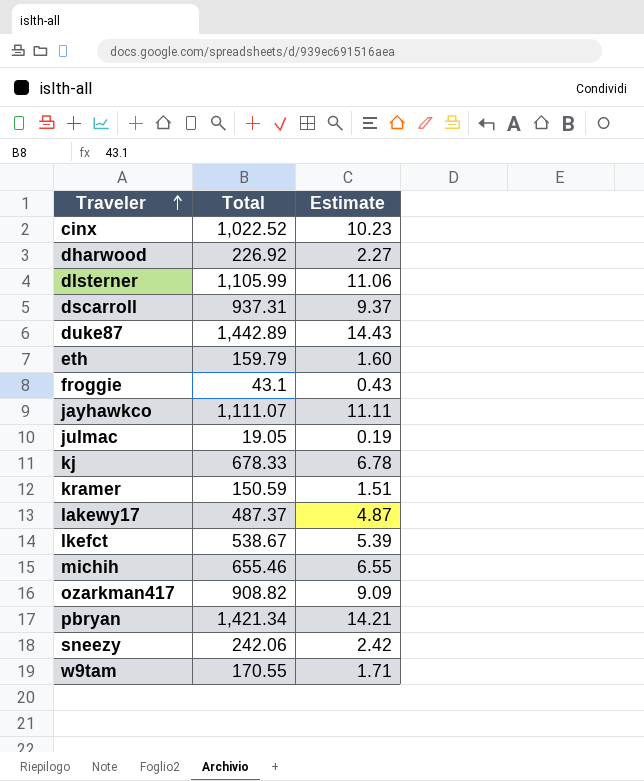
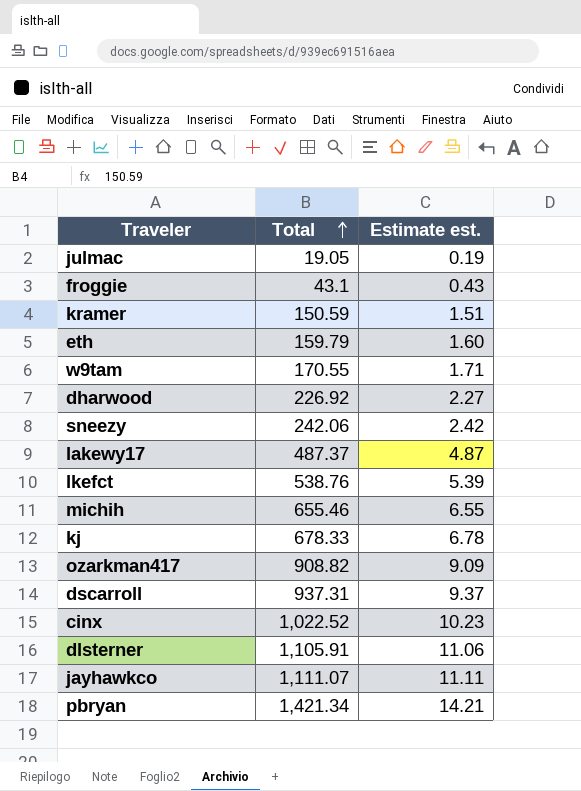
row order: Traveler ascending -> Total ascending
column name: Estimate -> Estimate est.
row duke87: 1,442.89 | 14.43 -> none
lkefct | Total: 538.67 -> 538.76
dlsterner | Total: 1,105.99 -> 1,105.91

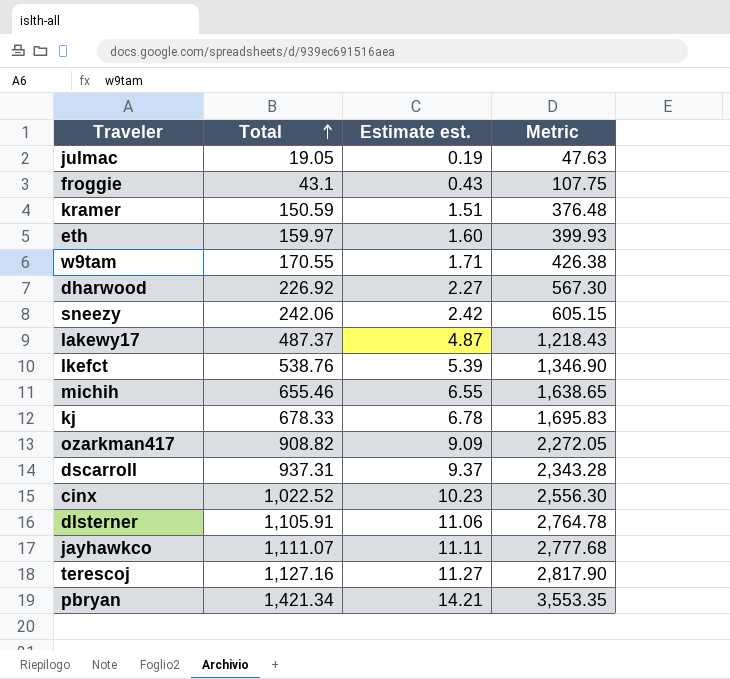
column Metric | formula: none -> [Total] * 2.5
eth | Total: 159.79 -> 159.97
row terescoj: none -> 1,127.16 | 11.27 | 2,817.90

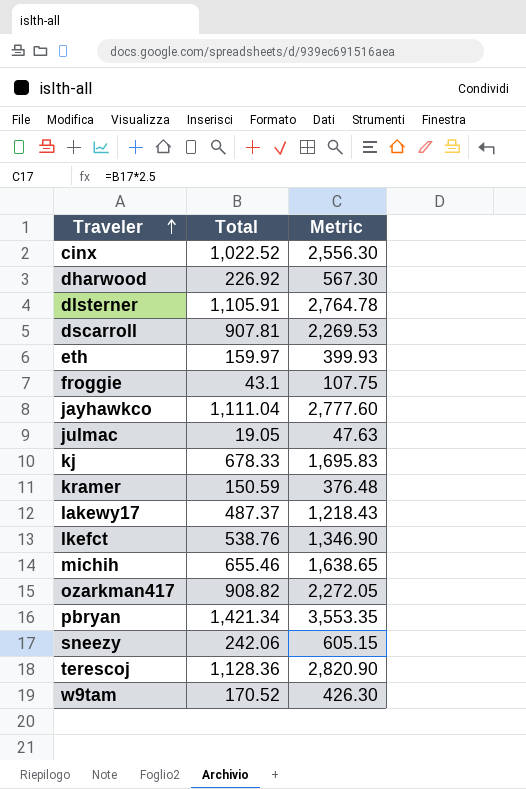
row order: Total ascending -> Traveler ascending
column Estimate est. | formula: [Total] * 0.01 -> none
dscarroll | Total: 937.31 -> 907.81
dscarroll | Metric: 2,343.28 -> 2,269.53
jayhawkco | Total: 1,111.07 -> 1,111.04
jayhawkco | Metric: 2,777.68 -> 2,777.60
terescoj | Total: 1,127.16 -> 1,128.36
terescoj | Metric: 2,817.90 -> 2,820.90
w9tam | Total: 170.55 -> 170.52
w9tam | Metric: 426.38 -> 426.30

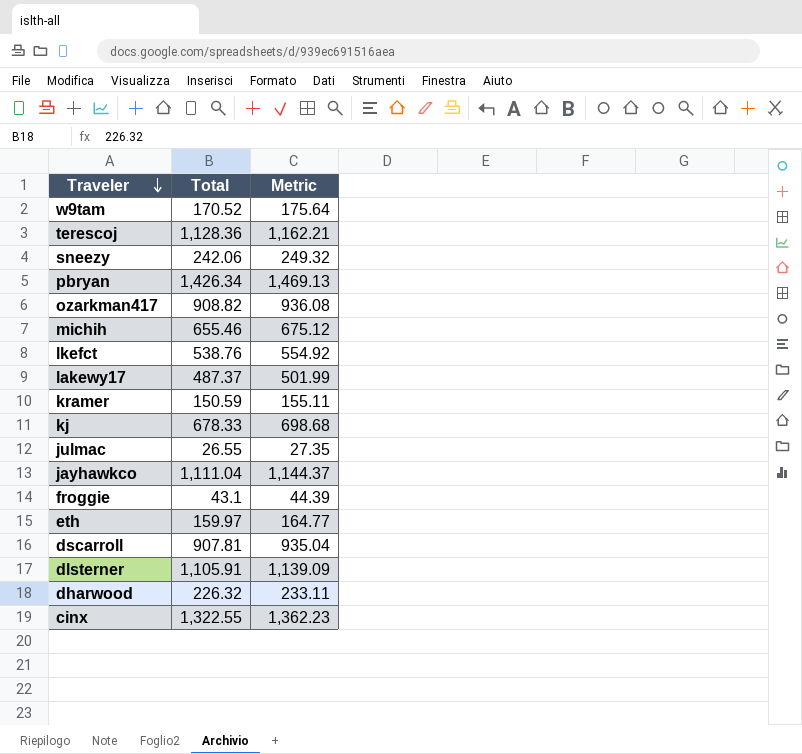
row order: Traveler ascending -> Traveler descending
column Metric | formula: [Total] * 2.5 -> [Total] * 1.03
pbryan | Total: 1,421.34 -> 1,426.34
julmac | Total: 19.05 -> 26.55
dharwood | Total: 226.92 -> 226.32
cinx | Total: 1,022.52 -> 1,322.55

